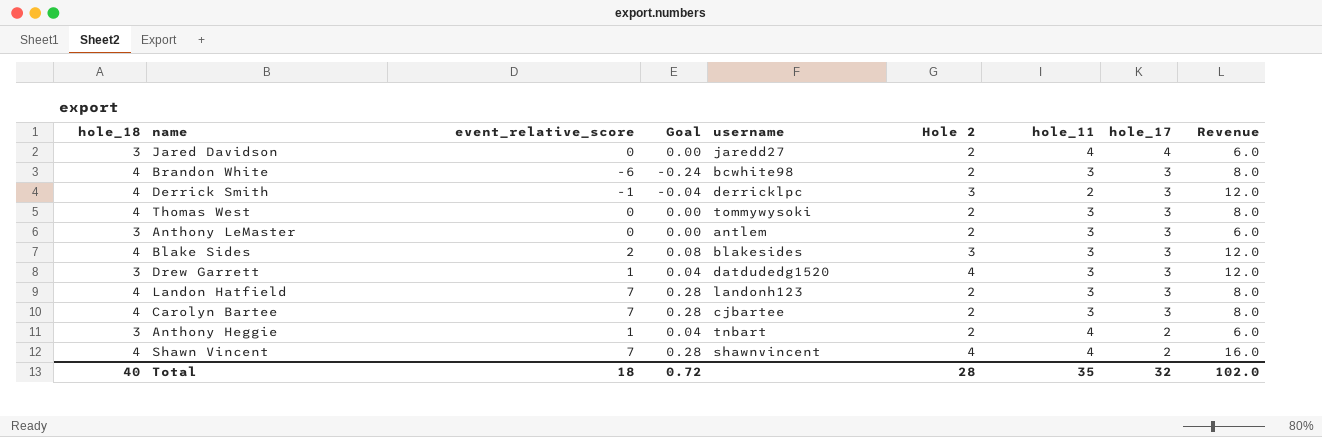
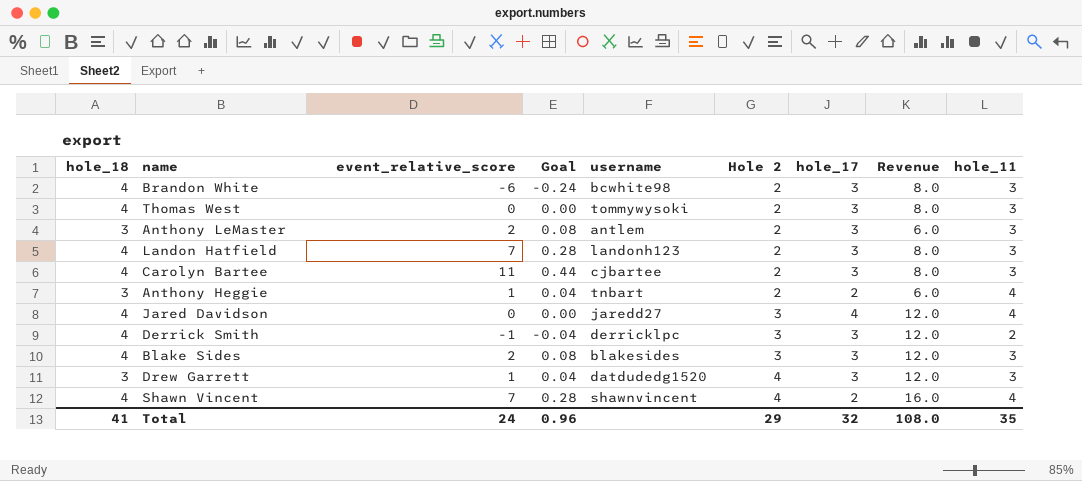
row order: hole_17 descending -> Hole 2 ascending
column hole_11 | position: 7 -> 9
Anthony LeMaster | event_relative_score: 0 -> 2
Anthony LeMaster | Goal: 0.00 -> 0.08
Carolyn Bartee | event_relative_score: 7 -> 11
Carolyn Bartee | Goal: 0.28 -> 0.44
Jared Davidson | hole_18: 3 -> 4
Jared Davidson | Hole 2: 2 -> 3
Jared Davidson | Revenue: 6.0 -> 12.0
Total | hole_18: 40 -> 41
Total | event_relative_score: 18 -> 24
Total | Goal: 0.72 -> 0.96
Total | Hole 2: 28 -> 29
Total | Revenue: 102.0 -> 108.0

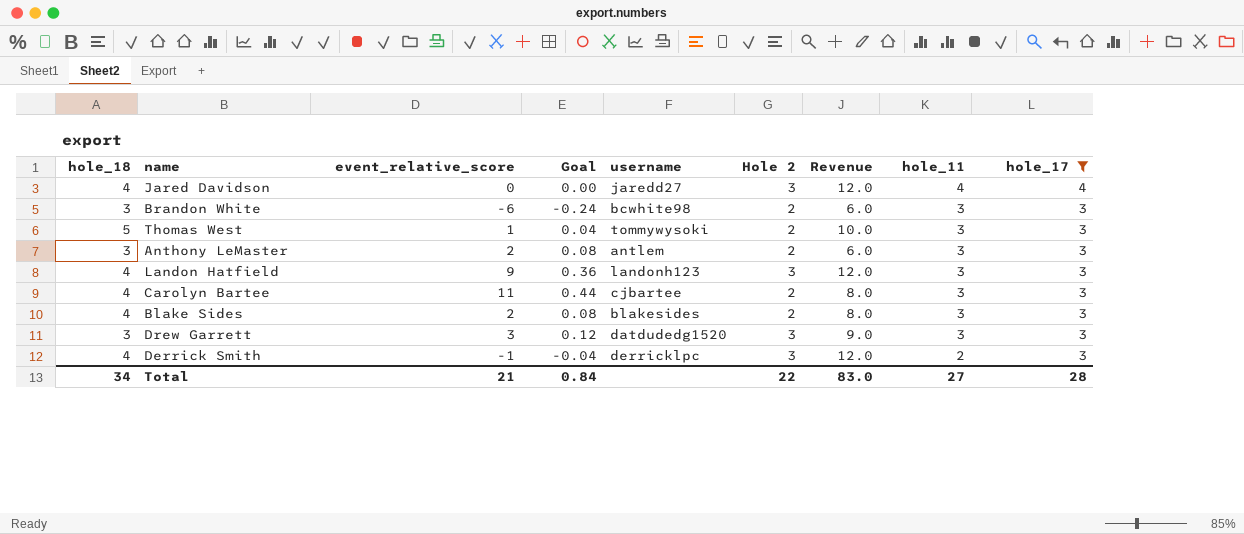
filter: none -> hole_17 != 2
row order: Hole 2 ascending -> hole_11 descending
column hole_17 | position: 7 -> 9
Brandon White | hole_18: 4 -> 3
Brandon White | Revenue: 8.0 -> 6.0
Thomas West | hole_18: 4 -> 5
Thomas West | event_relative_score: 0 -> 1
Thomas West | Goal: 0.00 -> 0.04
Thomas West | Revenue: 8.0 -> 10.0
Landon Hatfield | event_relative_score: 7 -> 9
Landon Hatfield | Goal: 0.28 -> 0.36
Landon Hatfield | Hole 2: 2 -> 3
Landon Hatfield | Revenue: 8.0 -> 12.0
Blake Sides | Hole 2: 3 -> 2
Blake Sides | Revenue: 12.0 -> 8.0
Drew Garrett | event_relative_score: 1 -> 3
Drew Garrett | Goal: 0.04 -> 0.12
Drew Garrett | Hole 2: 4 -> 3
Drew Garrett | Revenue: 12.0 -> 9.0
Total | hole_18: 41 -> 34
Total | event_relative_score: 24 -> 21
Total | Goal: 0.96 -> 0.84
Total | Hole 2: 29 -> 22
Total | Revenue: 108.0 -> 83.0
Total | hole_11: 35 -> 27
Total | hole_17: 32 -> 28

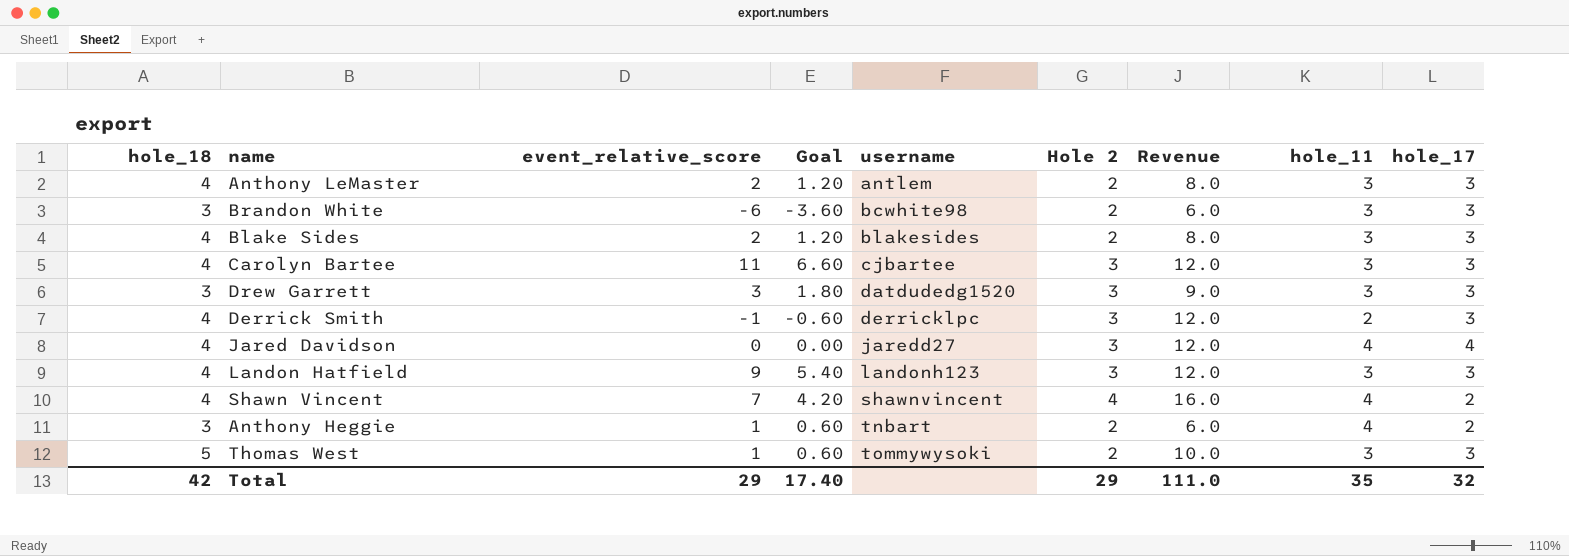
filter: hole_17 != 2 -> none
row order: hole_11 descending -> username ascending
column Goal | formula: [event_relative_score] * 0.04 -> [event_relative_score] * 0.6
Anthony LeMaster | hole_18: 3 -> 4
Anthony LeMaster | Revenue: 6.0 -> 8.0
Carolyn Bartee | Hole 2: 2 -> 3
Carolyn Bartee | Revenue: 8.0 -> 12.0
Total | hole_18: 34 -> 42
Total | event_relative_score: 21 -> 29
Total | Goal: 0.84 -> 17.40
Total | Hole 2: 22 -> 29
Total | Revenue: 83.0 -> 111.0
Total | hole_11: 27 -> 35
Total | hole_17: 28 -> 32

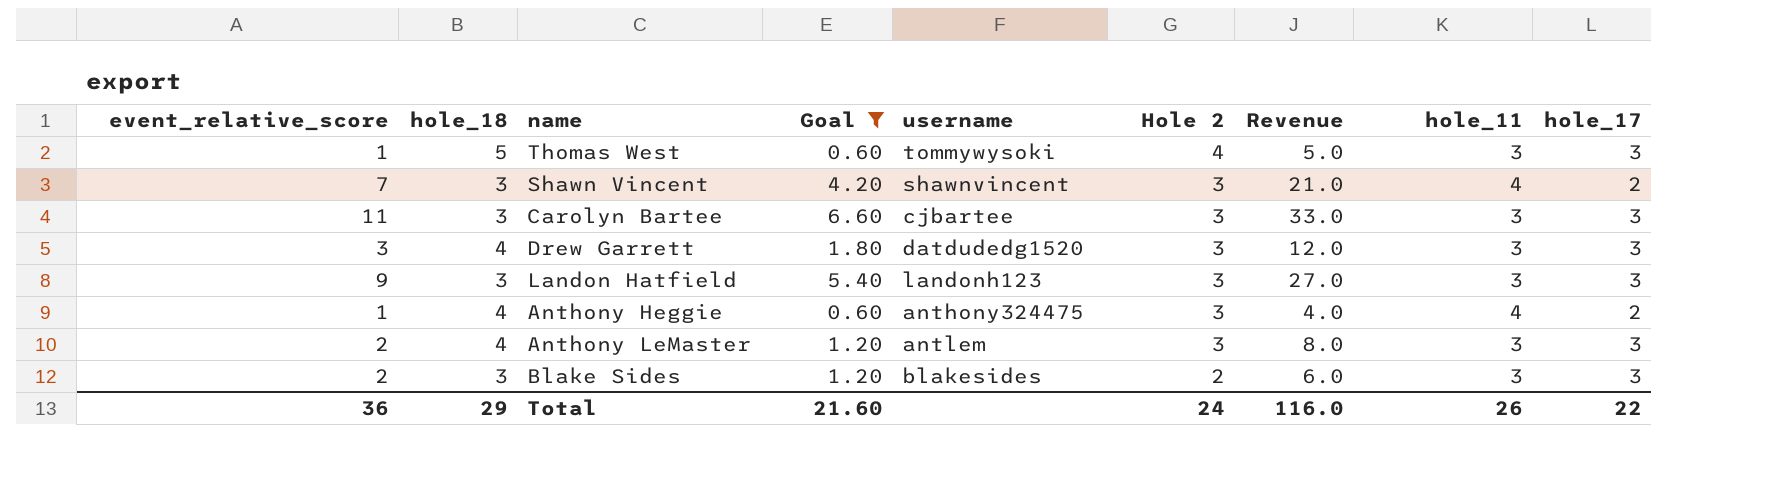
filter: none -> Goal >= 0.60
row order: username ascending -> Hole 2 descending
column event_relative_score | position: 3 -> 1
column Revenue | formula: [hole_18] * [Hole 2] -> [event_relative_score] * [hole_18]
Thomas West | Hole 2: 2 -> 4
Shawn Vincent | hole_18: 4 -> 3
Shawn Vincent | Hole 2: 4 -> 3
Carolyn Bartee | hole_18: 4 -> 3
Drew Garrett | hole_18: 3 -> 4
Landon Hatfield | hole_18: 4 -> 3
Anthony Heggie | hole_18: 3 -> 4
Anthony Heggie | username: tnbart -> anthony324475
Anthony Heggie | Hole 2: 2 -> 3
Anthony LeMaster | Hole 2: 2 -> 3
Blake Sides | hole_18: 4 -> 3
Total | event_relative_score: 29 -> 36
Total | hole_18: 42 -> 29
Total | Goal: 17.40 -> 21.60
Total | Hole 2: 29 -> 24
Total | Revenue: 111.0 -> 116.0
Total | hole_11: 35 -> 26
Total | hole_17: 32 -> 22

